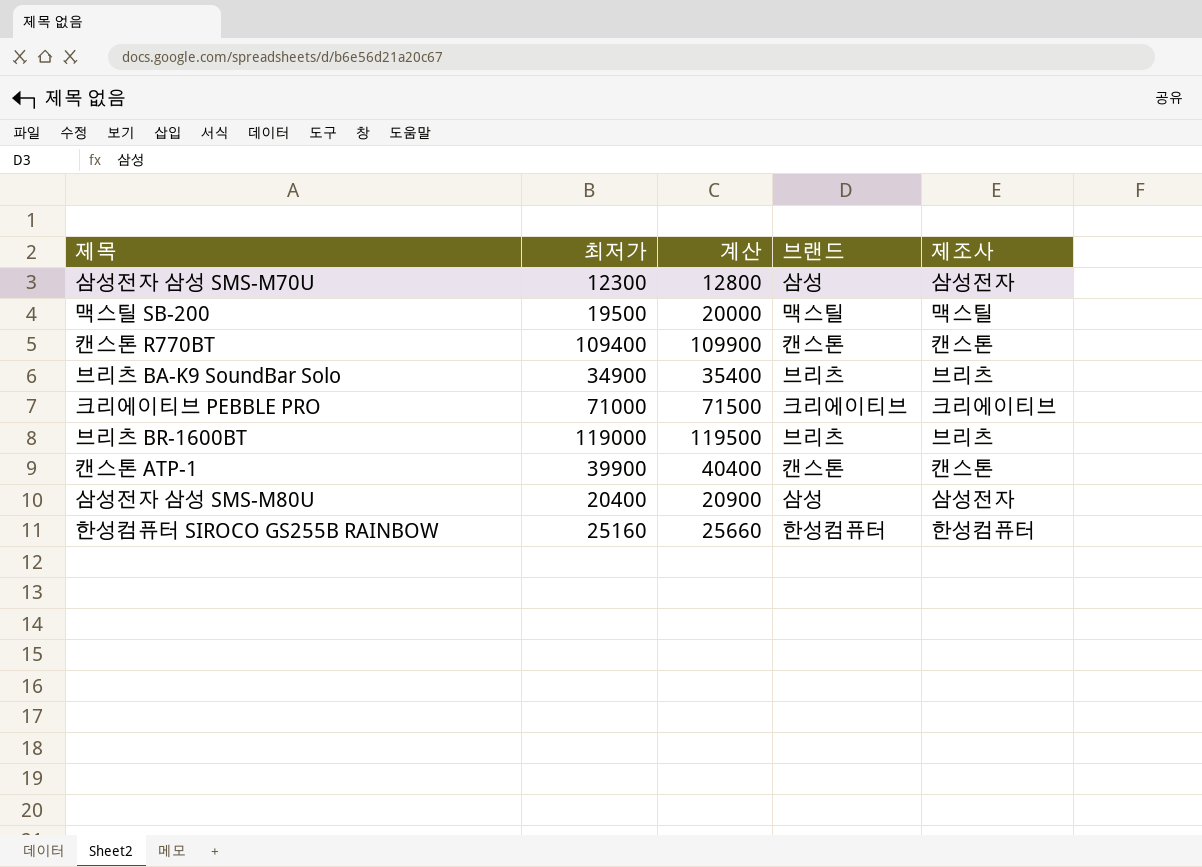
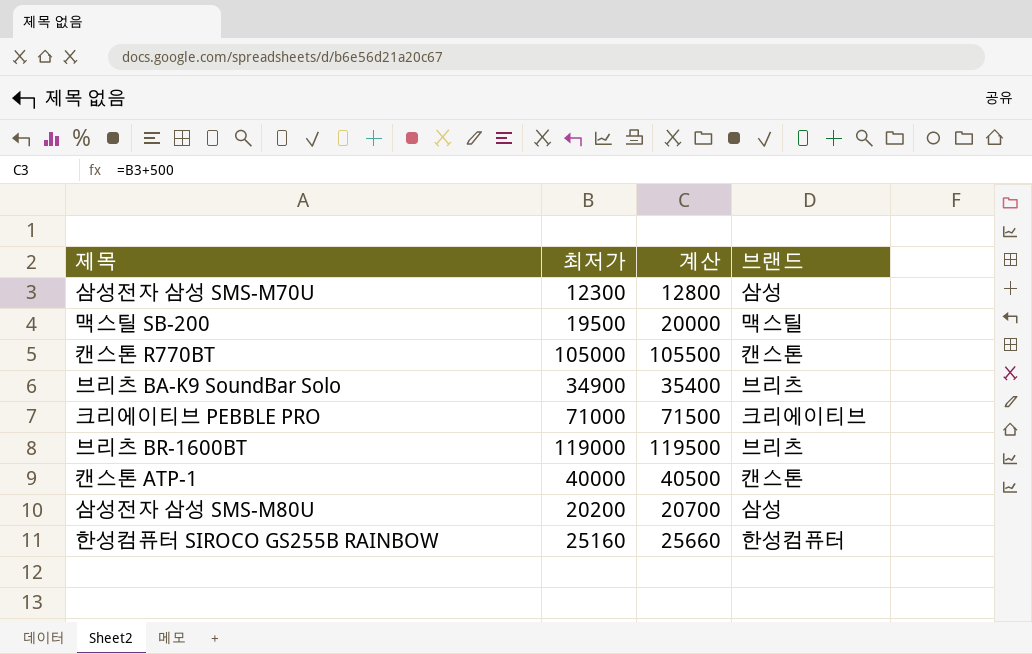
column 제조사 | position: 5 -> none
캔스톤 R770BT | 최저가: 109400 -> 105000
캔스톤 R770BT | 계산: 109900 -> 105500
캔스톤 ATP-1 | 최저가: 39900 -> 40000
캔스톤 ATP-1 | 계산: 40400 -> 40500
삼성전자 삼성 SMS-M80U | 최저가: 20400 -> 20200
삼성전자 삼성 SMS-M80U | 계산: 20900 -> 20700

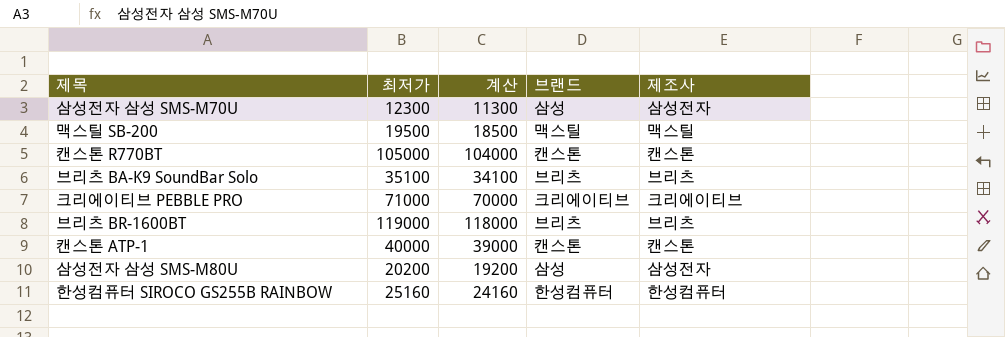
column 계산 | formula: [최저가] + 500 -> [최저가] - 1000
column 제조사 | position: none -> 5
브리츠 BA-K9 SoundBar Solo | 최저가: 34900 -> 35100

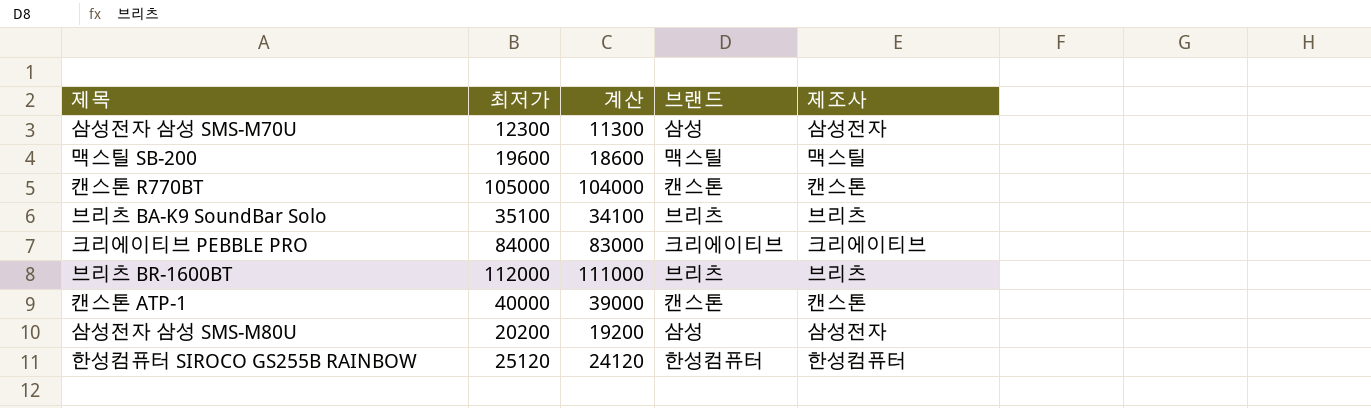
맥스틸 SB-200 | 최저가: 19500 -> 19600
맥스틸 SB-200 | 계산: 18500 -> 18600
크리에이티브 PEBBLE PRO | 최저가: 71000 -> 84000
크리에이티브 PEBBLE PRO | 계산: 70000 -> 83000
브리츠 BR-1600BT | 최저가: 119000 -> 112000
브리츠 BR-1600BT | 계산: 118000 -> 111000
한성컴퓨터 SIROCO GS255B RAINBOW | 최저가: 25160 -> 25120
한성컴퓨터 SIROCO GS255B RAINBOW | 계산: 24160 -> 24120

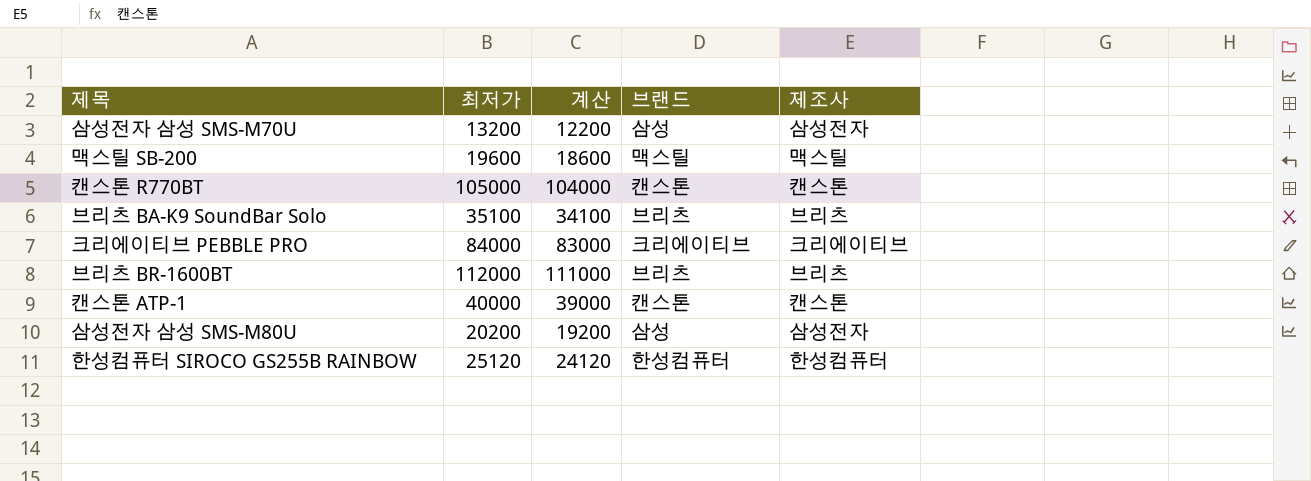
삼성전자 삼성 SMS-M70U | 최저가: 12300 -> 13200
삼성전자 삼성 SMS-M70U | 계산: 11300 -> 12200

